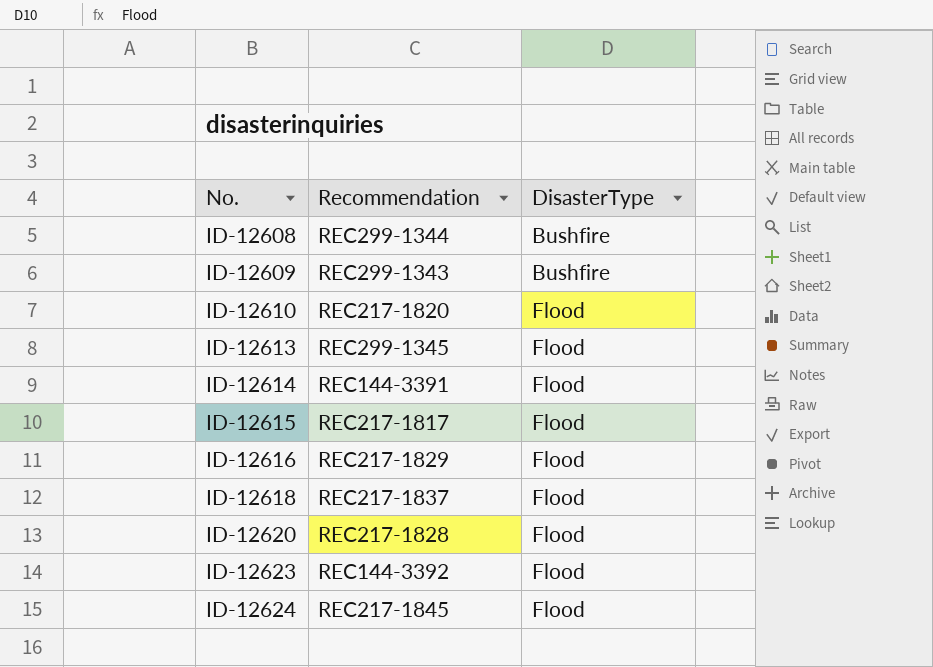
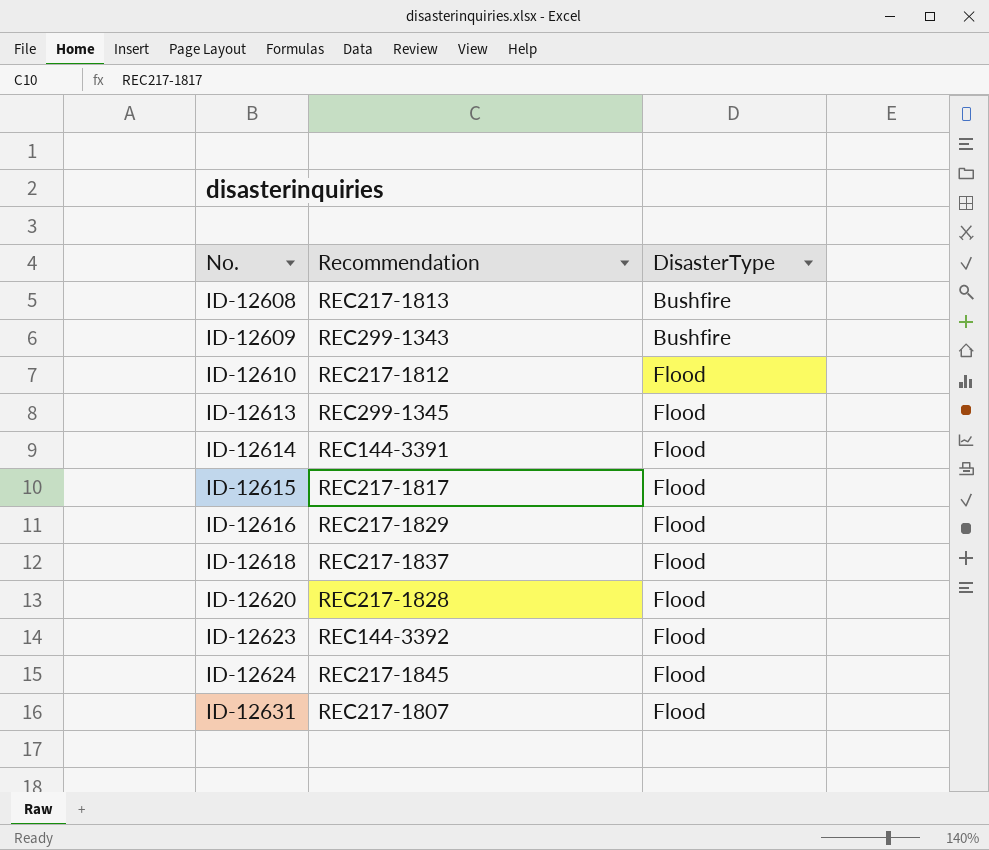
ID-12608 | Recommendation: REC299-1344 -> REC217-1813
ID-12610 | Recommendation: REC217-1820 -> REC217-1812
row ID-12631: none -> REC217-1807 | Flood

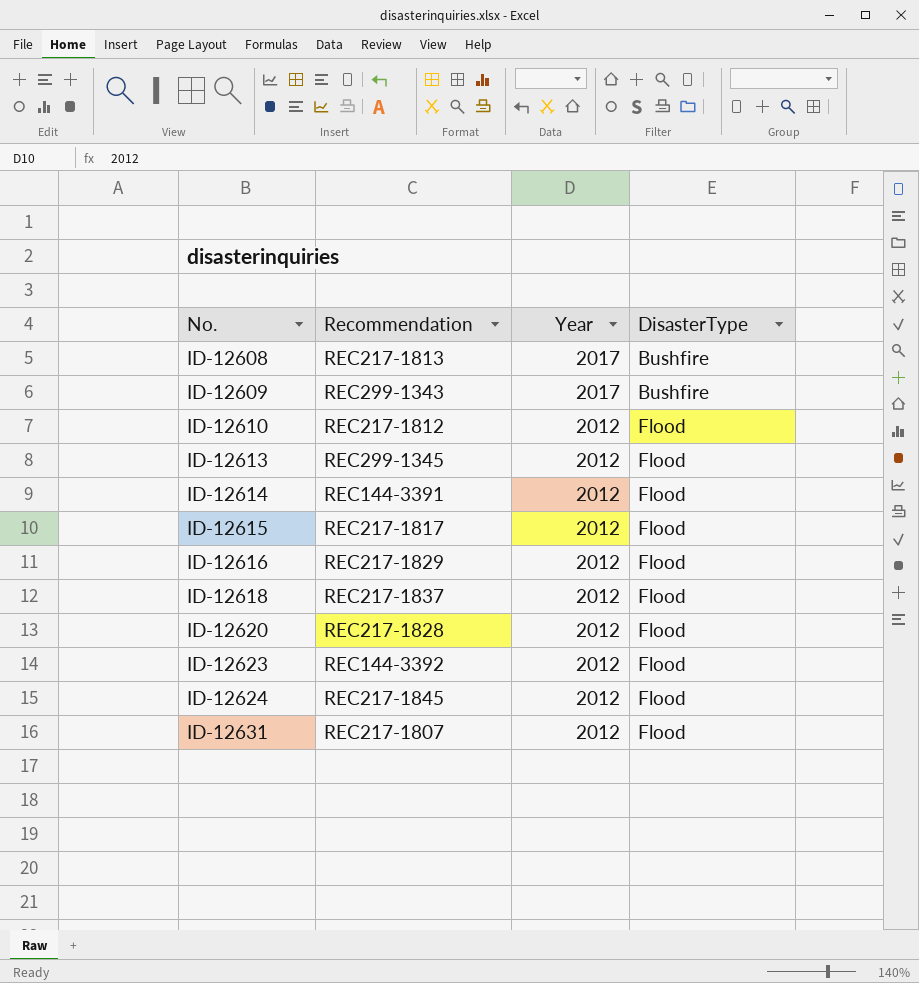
column Year | position: none -> 3

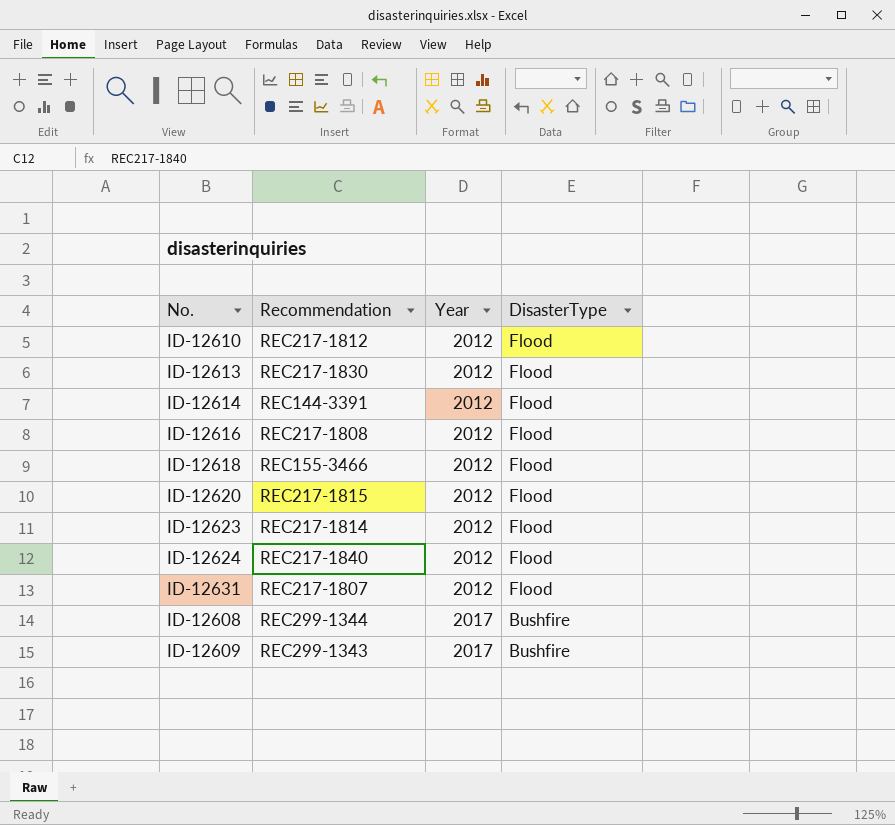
row order: No. ascending -> Year ascending
row ID-12615: REC217-1817 | 2012 | Flood -> none
ID-12613 | Recommendation: REC299-1345 -> REC217-1830
ID-12616 | Recommendation: REC217-1829 -> REC217-1808
ID-12618 | Recommendation: REC217-1837 -> REC155-3466
ID-12620 | Recommendation: REC217-1828 -> REC217-1815
ID-12623 | Recommendation: REC144-3392 -> REC217-1814
ID-12624 | Recommendation: REC217-1845 -> REC217-1840
ID-12608 | Recommendation: REC217-1813 -> REC299-1344

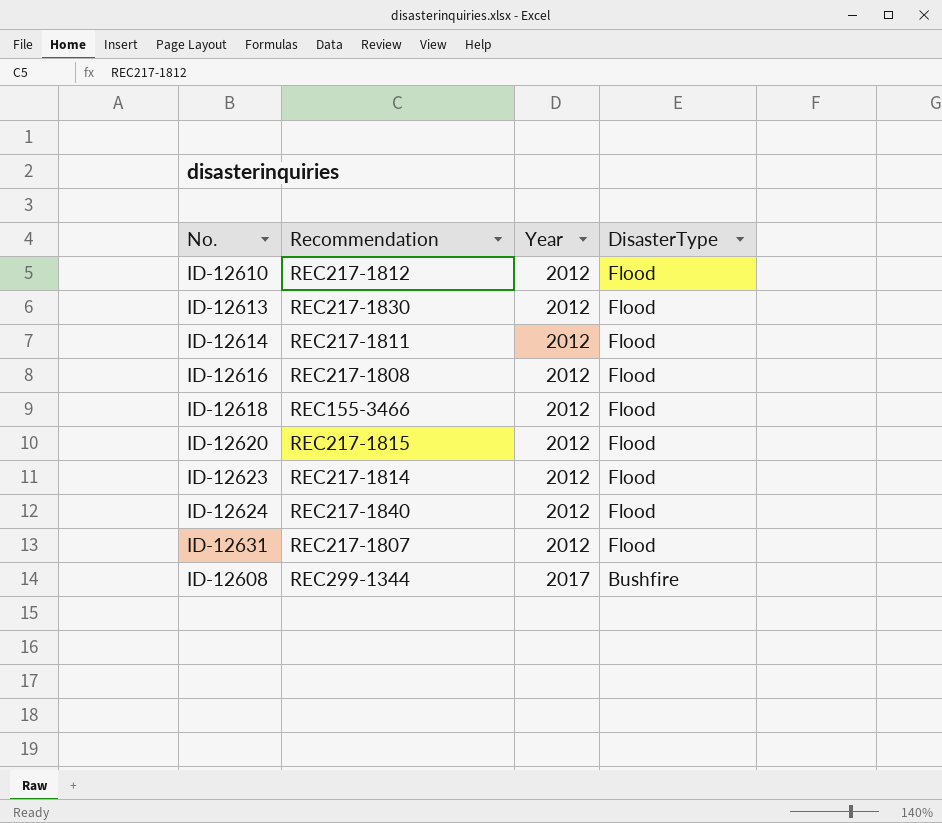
row ID-12609: REC299-1343 | 2017 | Bushfire -> none
ID-12614 | Recommendation: REC144-3391 -> REC217-1811

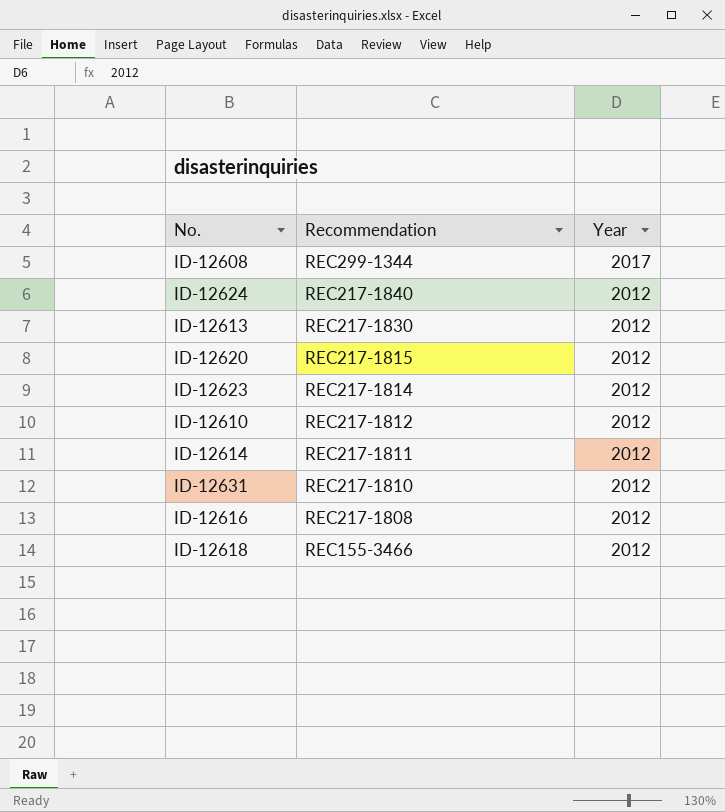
row order: Year ascending -> Recommendation descending
column DisasterType | position: 4 -> none
ID-12631 | Recommendation: REC217-1807 -> REC217-1810

